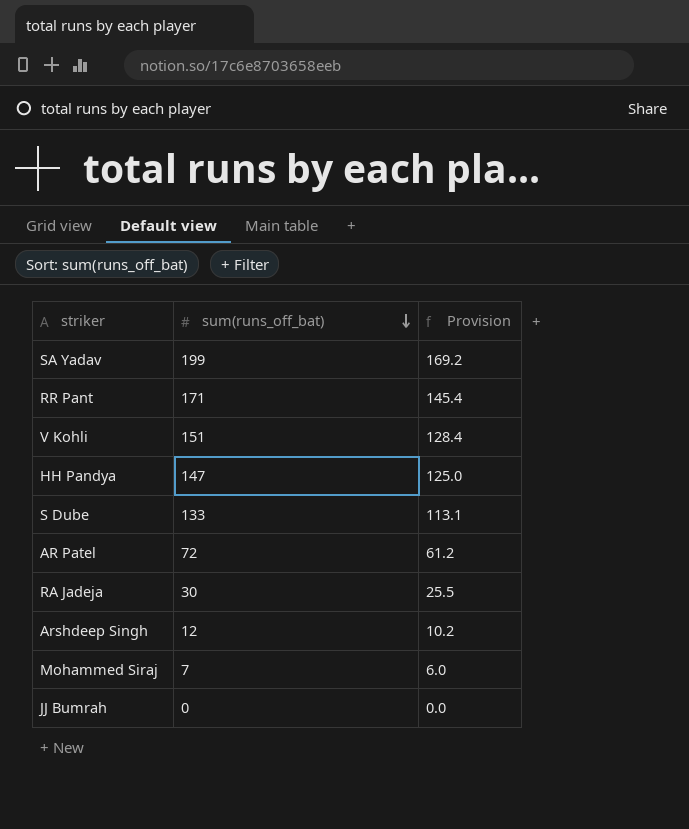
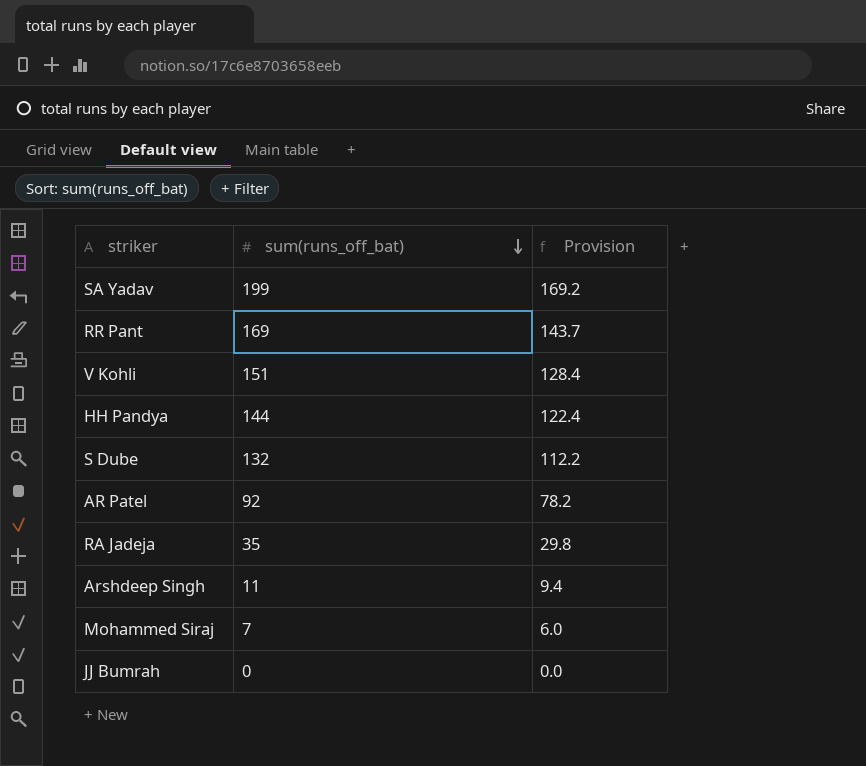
RR Pant | sum(runs_off_bat): 171 -> 169
RR Pant | Provision: 145.4 -> 143.7
HH Pandya | sum(runs_off_bat): 147 -> 144
HH Pandya | Provision: 125.0 -> 122.4
S Dube | sum(runs_off_bat): 133 -> 132
S Dube | Provision: 113.1 -> 112.2
AR Patel | sum(runs_off_bat): 72 -> 92
AR Patel | Provision: 61.2 -> 78.2
RA Jadeja | sum(runs_off_bat): 30 -> 35
RA Jadeja | Provision: 25.5 -> 29.8
Arshdeep Singh | sum(runs_off_bat): 12 -> 11
Arshdeep Singh | Provision: 10.2 -> 9.4

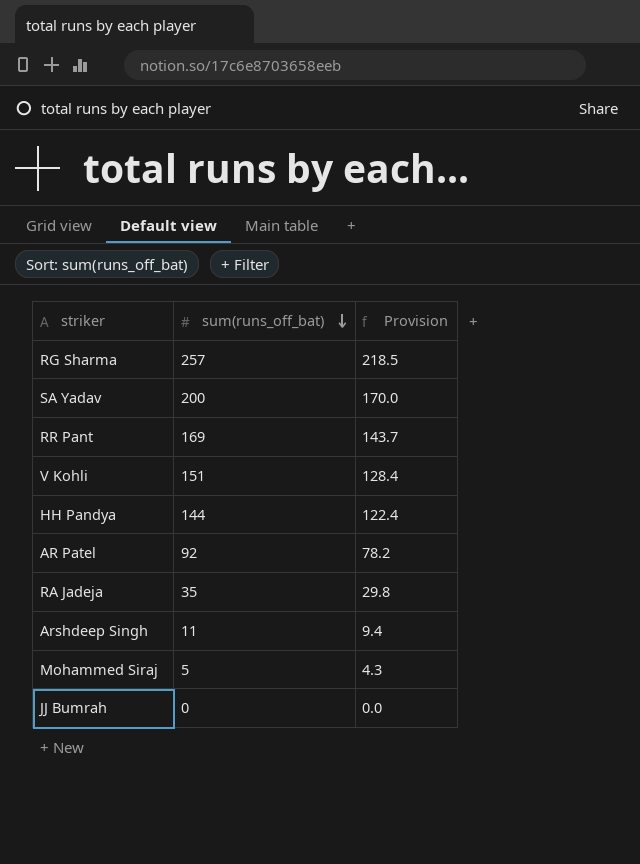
row S Dube: 132 | 112.2 -> none
row RG Sharma: none -> 257 | 218.5
SA Yadav | sum(runs_off_bat): 199 -> 200
SA Yadav | Provision: 169.2 -> 170.0
Mohammed Siraj | sum(runs_off_bat): 7 -> 5
Mohammed Siraj | Provision: 6.0 -> 4.3

